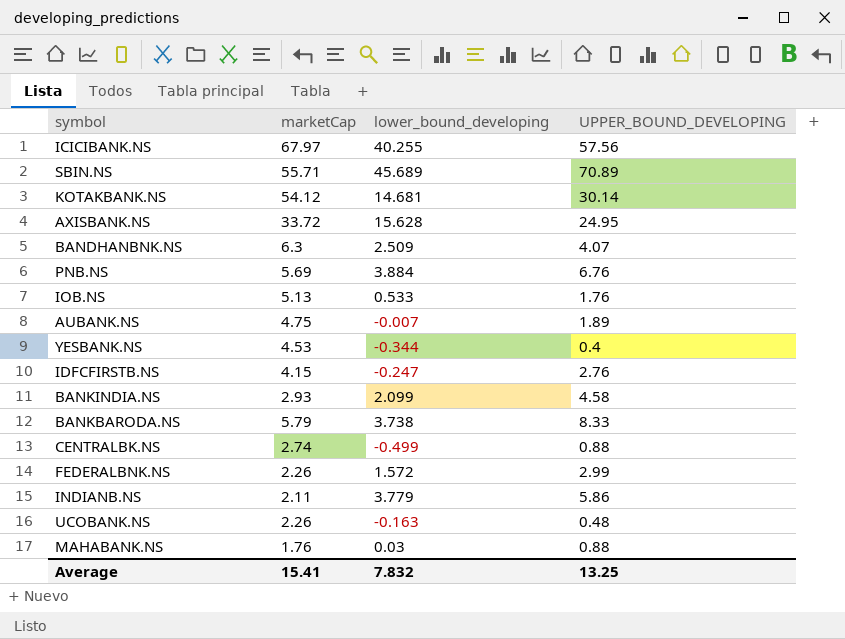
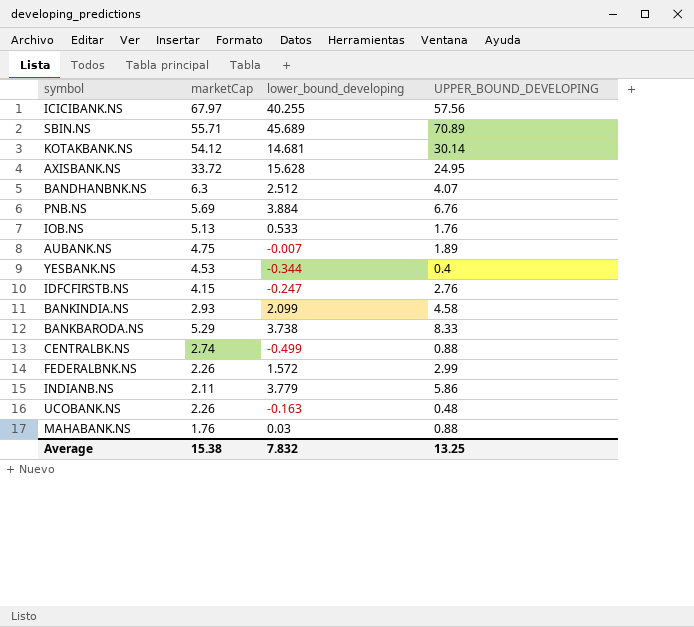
BANDHANBNK.NS | lower_bound_developing: 2.509 -> 2.512
BANKBARODA.NS | marketCap: 5.79 -> 5.29
Average | marketCap: 15.41 -> 15.38

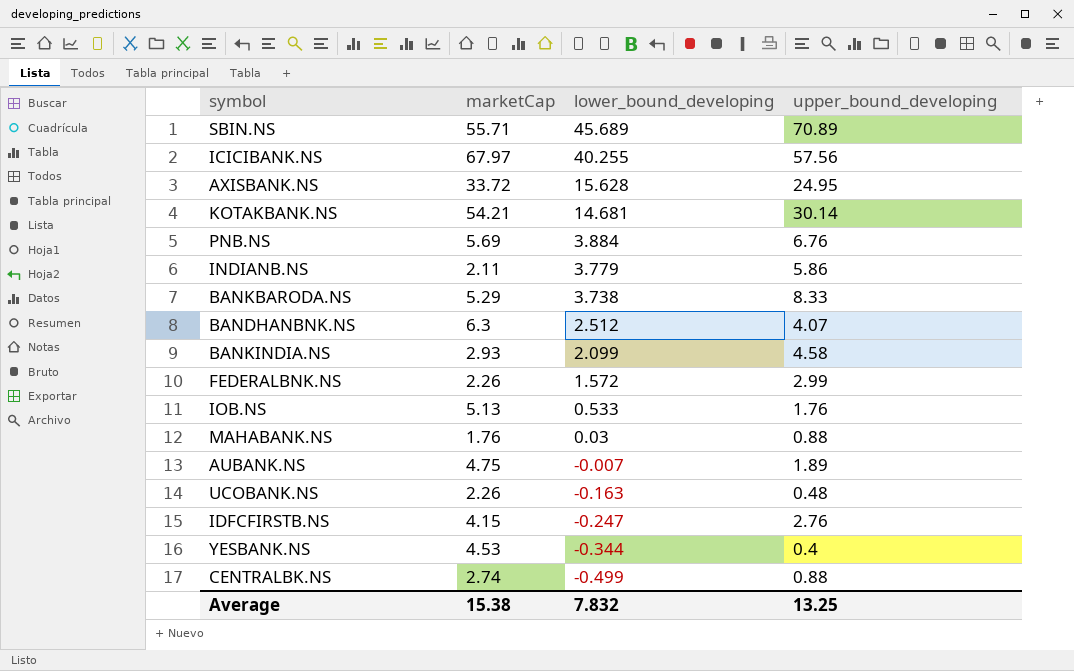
row order: none -> lower_bound_developing descending
column name: UPPER_BOUND_DEVELOPING -> upper_bound_developing
KOTAKBANK.NS | marketCap: 54.12 -> 54.21

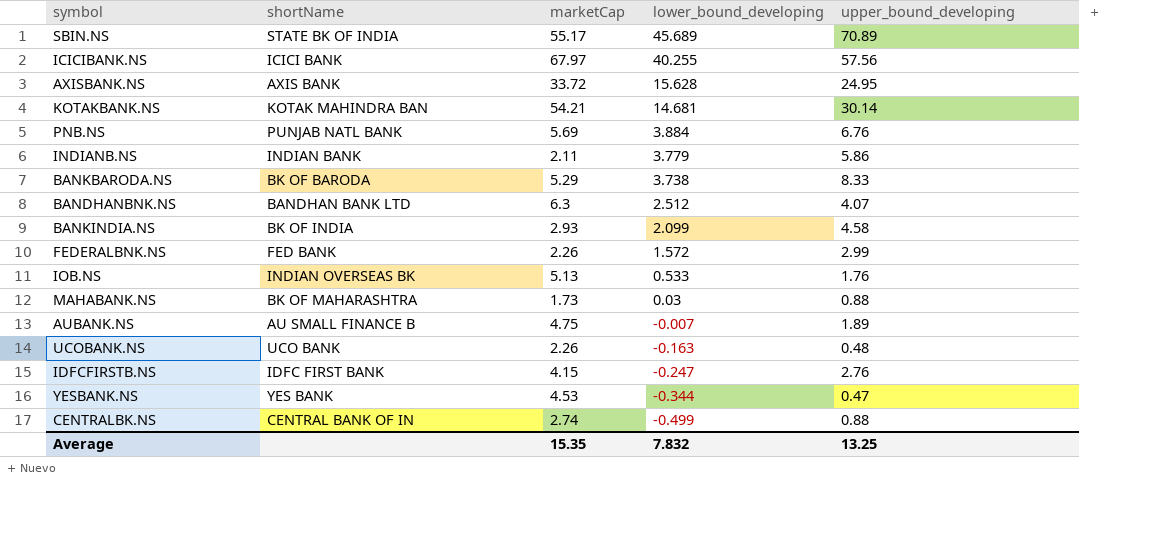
column shortName | position: none -> 2
SBIN.NS | marketCap: 55.71 -> 55.17
MAHABANK.NS | marketCap: 1.76 -> 1.73
YESBANK.NS | upper_bound_developing: 0.4 -> 0.47
Average | marketCap: 15.38 -> 15.35

